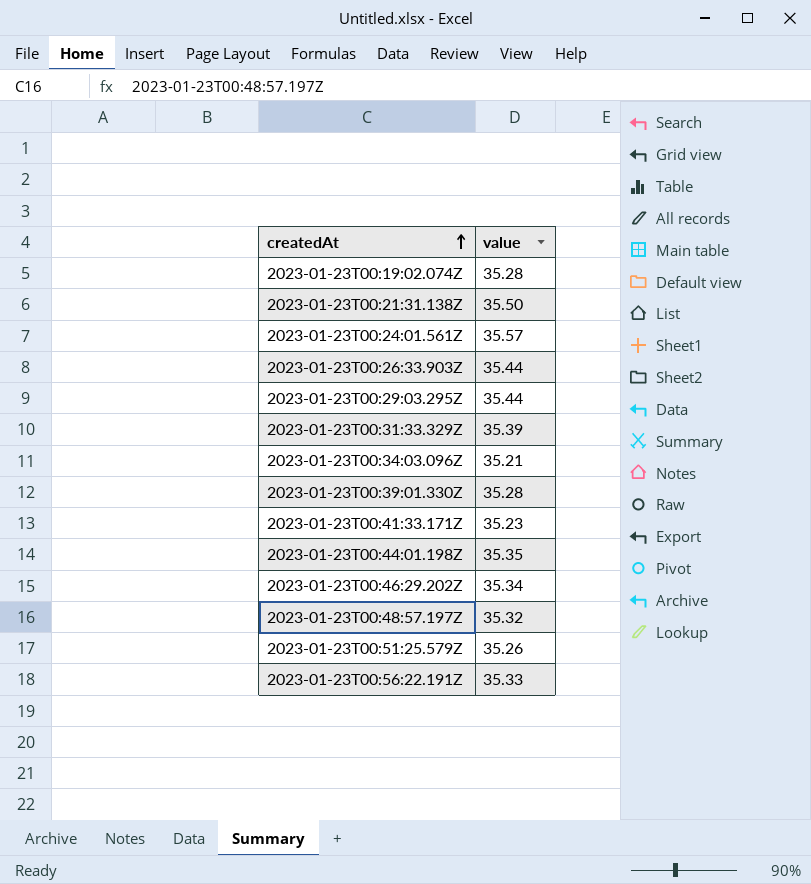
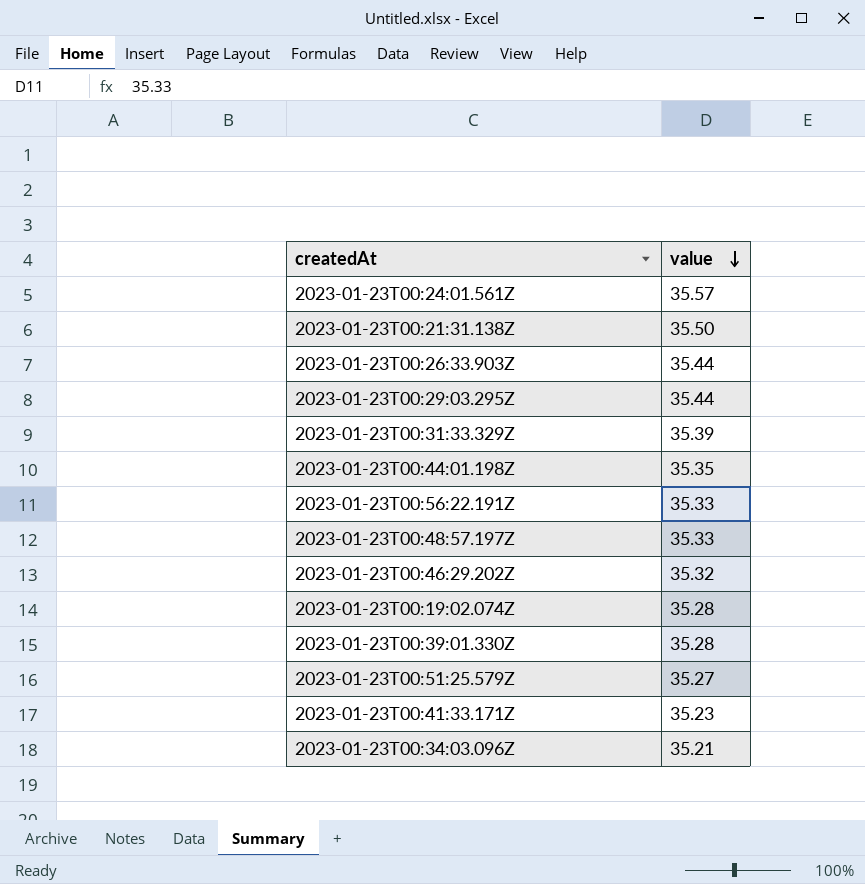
row order: createdAt ascending -> value descending
2023-01-23T00:48:57.197Z | value: 35.32 -> 35.33
2023-01-23T00:46:29.202Z | value: 35.34 -> 35.32
2023-01-23T00:51:25.579Z | value: 35.26 -> 35.27

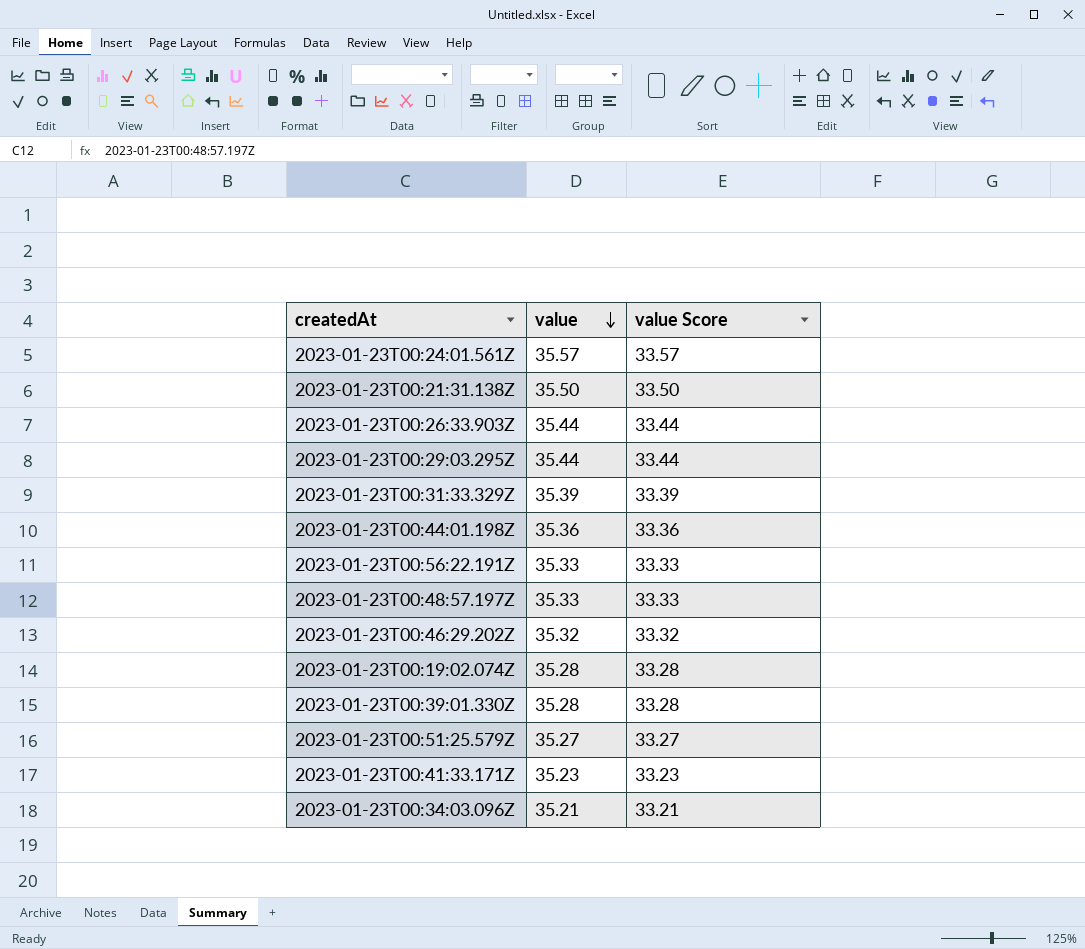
column value Score | formula: none -> [value] - 2
2023-01-23T00:44:01.198Z | value: 35.35 -> 35.36

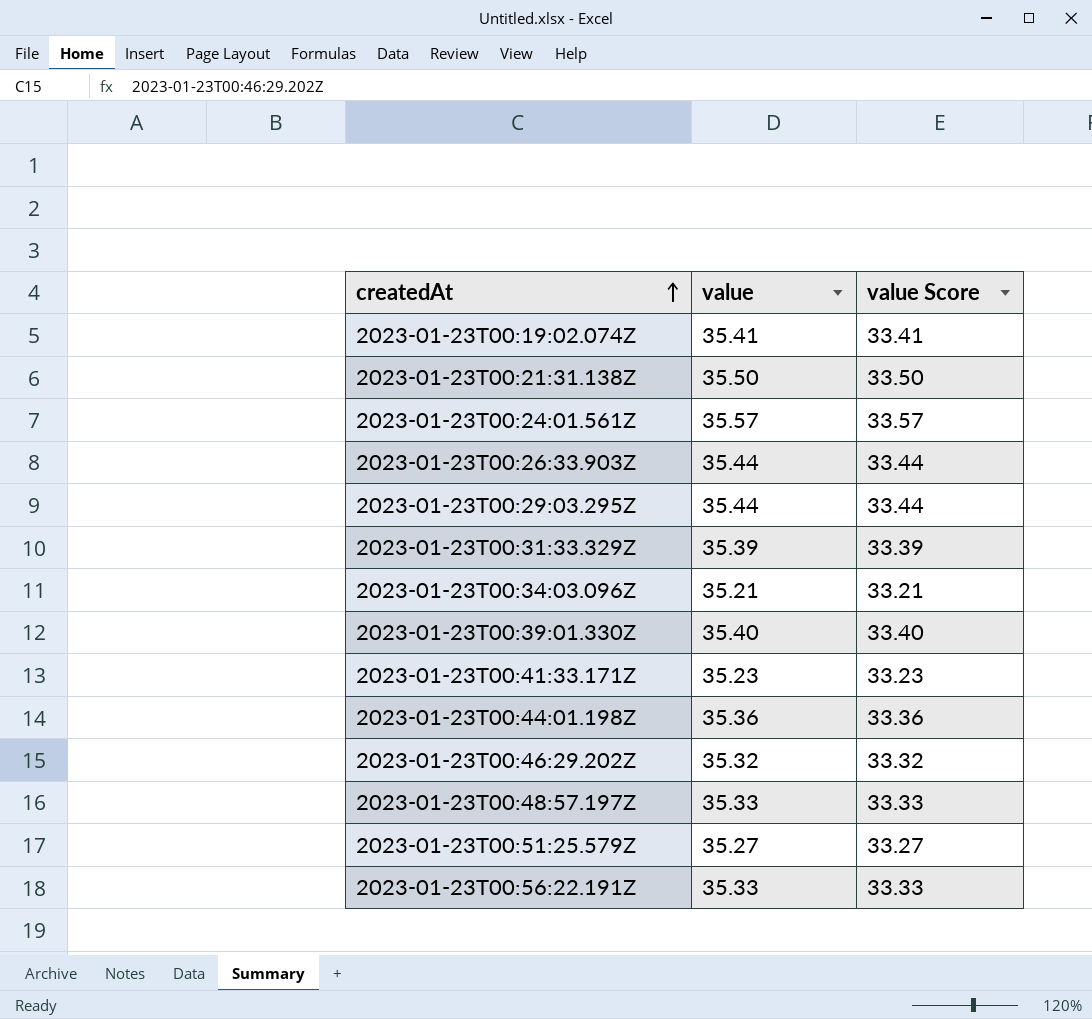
row order: value descending -> createdAt ascending
2023-01-23T00:19:02.074Z | value: 35.28 -> 35.41
2023-01-23T00:19:02.074Z | value Score: 33.28 -> 33.41
2023-01-23T00:39:01.330Z | value: 35.28 -> 35.40
2023-01-23T00:39:01.330Z | value Score: 33.28 -> 33.40

